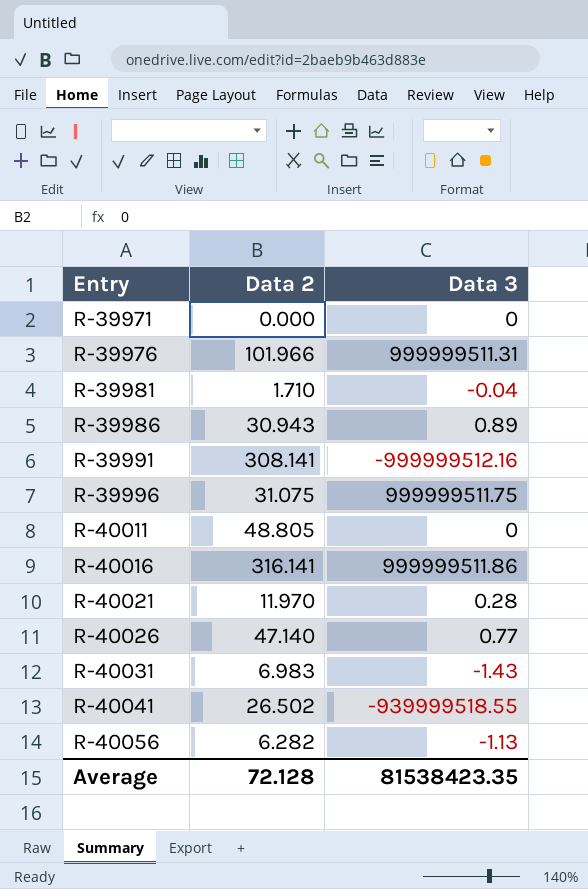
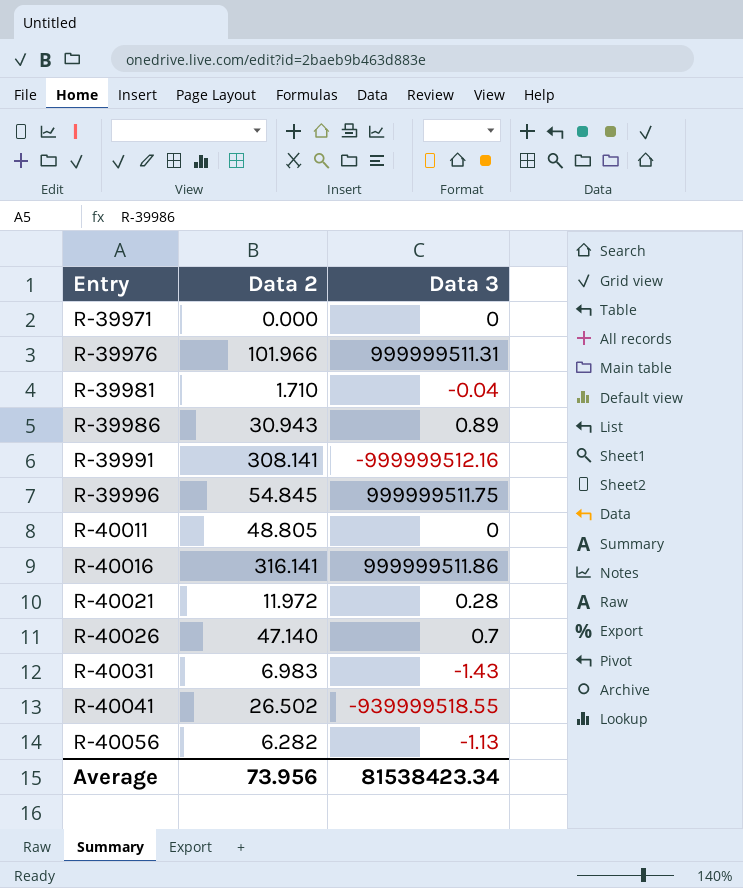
R-39996 | Data 2: 31.075 -> 54.845
R-40021 | Data 2: 11.970 -> 11.972
R-40026 | Data 3: 0.77 -> 0.7
Average | Data 2: 72.128 -> 73.956
Average | Data 3: 81538423.35 -> 81538423.34

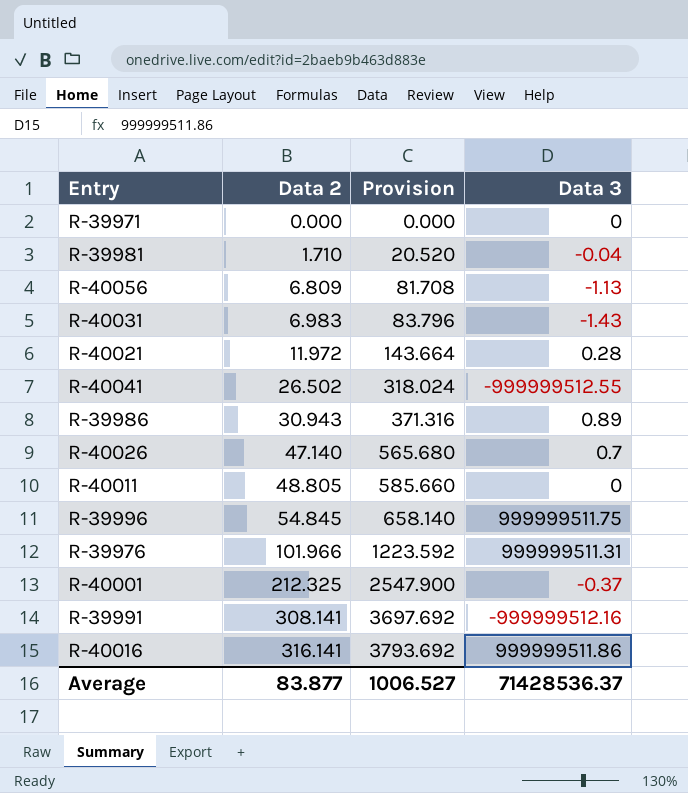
row order: Entry ascending -> Data 2 ascending
column Provision | formula: none -> [Data 2] * 12
R-40056 | Data 2: 6.282 -> 6.809
R-40041 | Data 3: -939999518.55 -> -999999512.55
row R-40001: none -> 212.325 | 2547.900 | -0.37
Average | Data 2: 73.956 -> 83.877
Average | Data 3: 81538423.34 -> 71428536.37

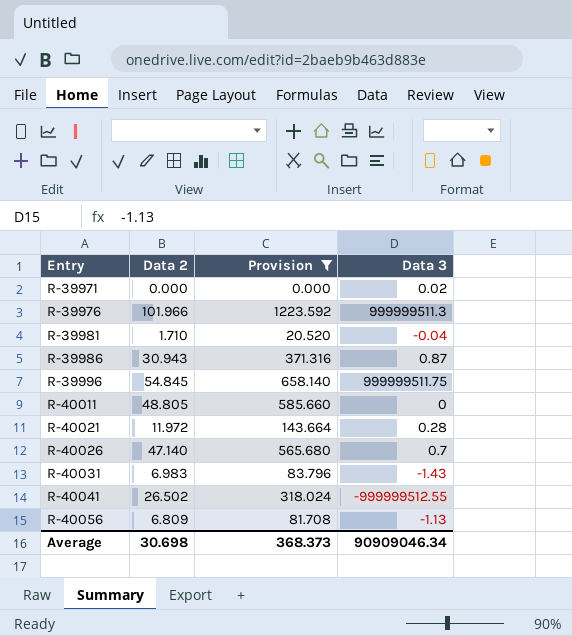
filter: none -> Provision <= 1223.592
row order: Data 2 ascending -> Entry ascending
R-39971 | Data 3: 0 -> 0.02
R-39976 | Data 3: 999999511.31 -> 999999511.3
R-39986 | Data 3: 0.89 -> 0.87
Average | Data 2: 83.877 -> 30.698
Average | Provision: 1006.527 -> 368.373
Average | Data 3: 71428536.37 -> 90909046.34

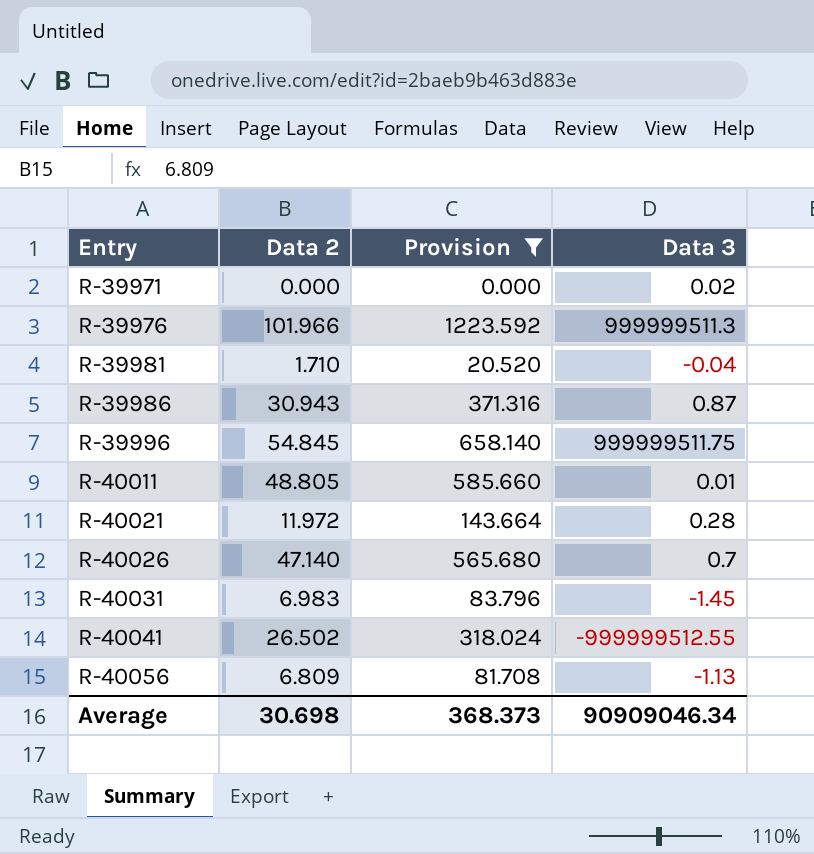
R-40011 | Data 3: 0 -> 0.01
R-40031 | Data 3: -1.43 -> -1.45

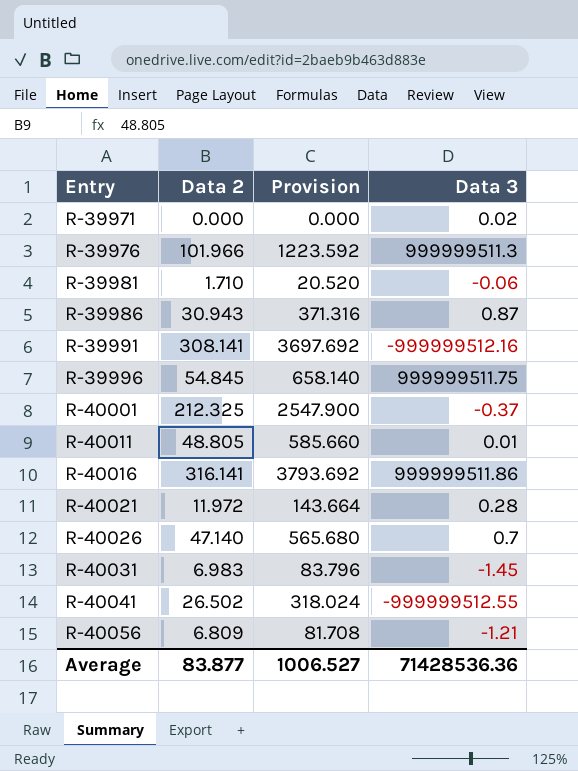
filter: Provision <= 1223.592 -> none
R-39981 | Data 3: -0.04 -> -0.06
R-40056 | Data 3: -1.13 -> -1.21
Average | Data 2: 30.698 -> 83.877
Average | Provision: 368.373 -> 1006.527
Average | Data 3: 90909046.34 -> 71428536.36

